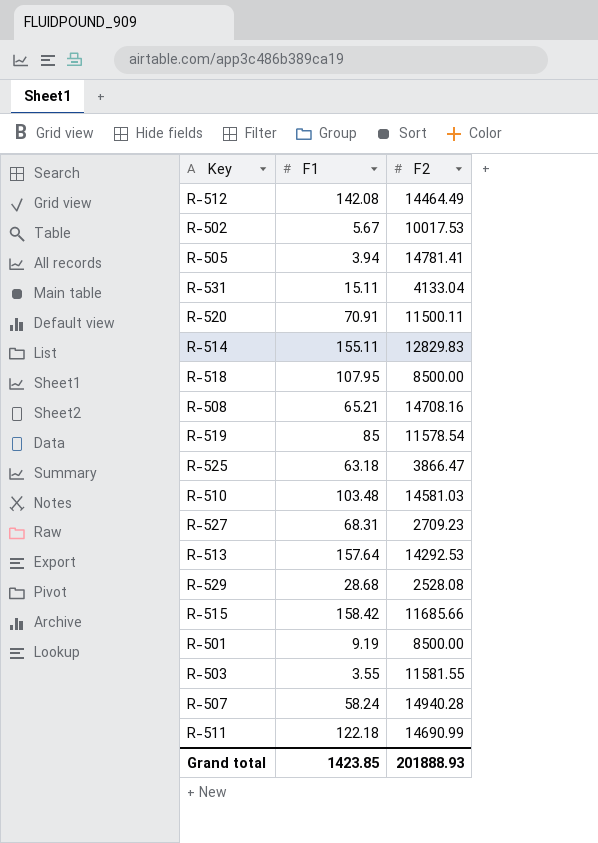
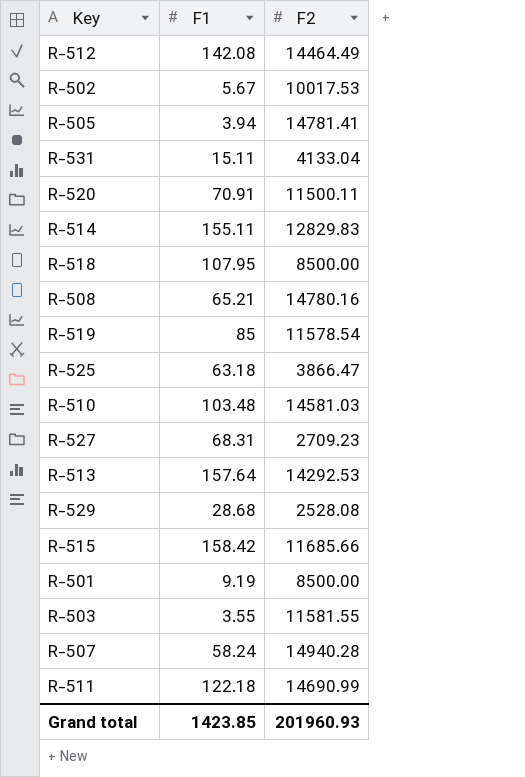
R-508 | F2: 14708.16 -> 14780.16
Grand total | F2: 201888.93 -> 201960.93

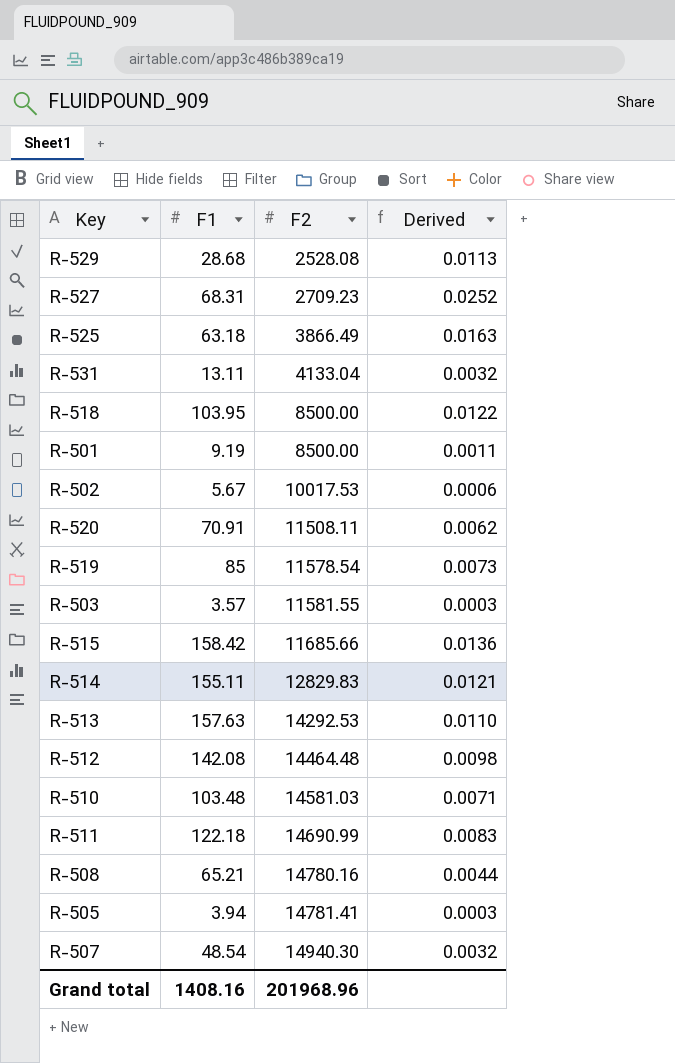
row order: none -> F2 ascending
column Derived | formula: none -> [F1] / [F2]
R-525 | F2: 3866.47 -> 3866.49
R-531 | F1: 15.11 -> 13.11
R-518 | F1: 107.95 -> 103.95
R-520 | F2: 11500.11 -> 11508.11
R-503 | F1: 3.55 -> 3.57
R-513 | F1: 157.64 -> 157.63
R-512 | F2: 14464.49 -> 14464.48
R-507 | F1: 58.24 -> 48.54
R-507 | F2: 14940.28 -> 14940.30
Grand total | F1: 1423.85 -> 1408.16
Grand total | F2: 201960.93 -> 201968.96

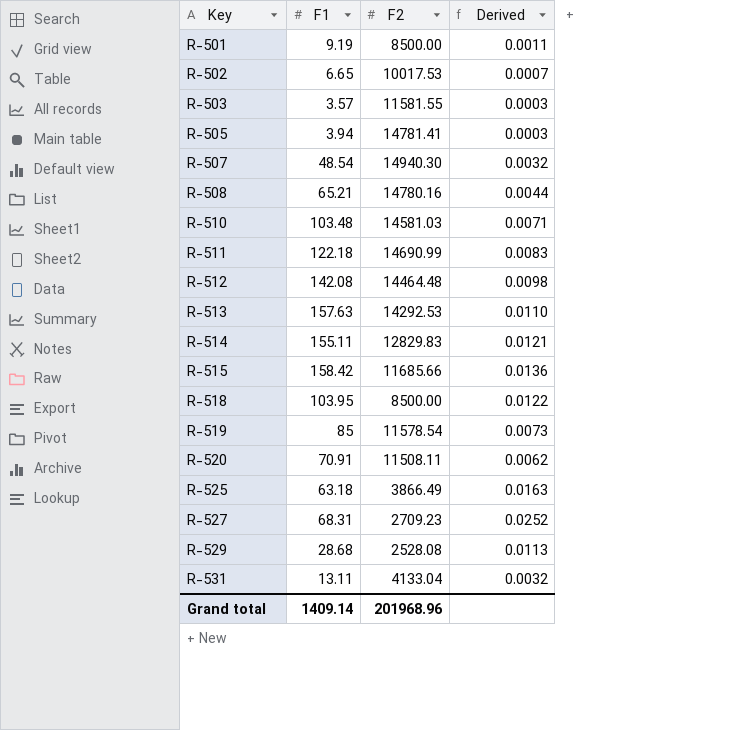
row order: F2 ascending -> Key ascending
R-502 | F1: 5.67 -> 6.65
R-502 | Derived: 0.0006 -> 0.0007
Grand total | F1: 1408.16 -> 1409.14

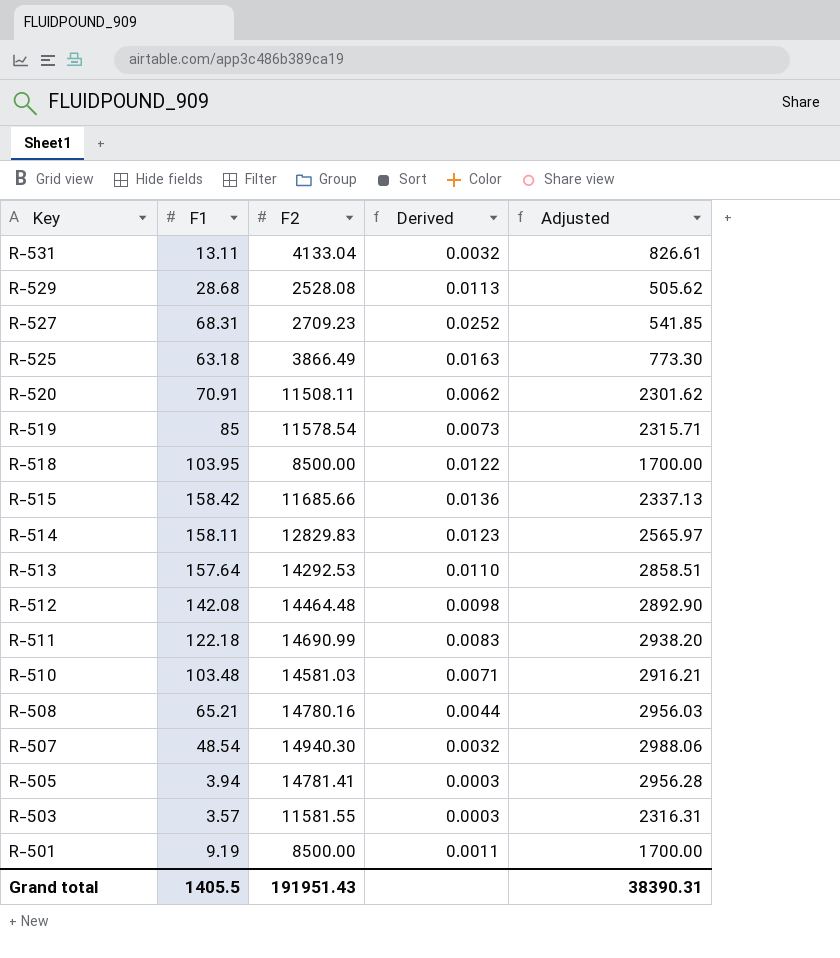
row order: Key ascending -> Key descending
column Adjusted | formula: none -> [F2] * 0.2
row R-502: 6.65 | 10017.53 | 0.0007 -> none
R-514 | F1: 155.11 -> 158.11
R-514 | Derived: 0.0121 -> 0.0123
R-513 | F1: 157.63 -> 157.64
Grand total | F1: 1409.14 -> 1405.5
Grand total | F2: 201968.96 -> 191951.43

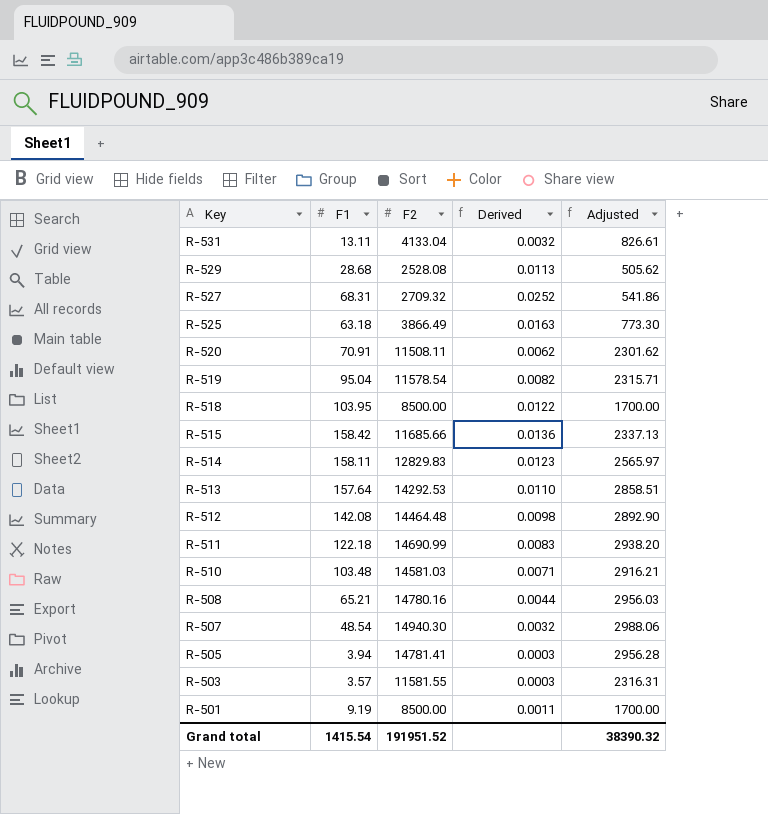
R-527 | F2: 2709.23 -> 2709.32
R-527 | Adjusted: 541.85 -> 541.86
R-519 | F1: 85 -> 95.04
R-519 | Derived: 0.0073 -> 0.0082
Grand total | F1: 1405.5 -> 1415.54
Grand total | F2: 191951.43 -> 191951.52
Grand total | Adjusted: 38390.31 -> 38390.32

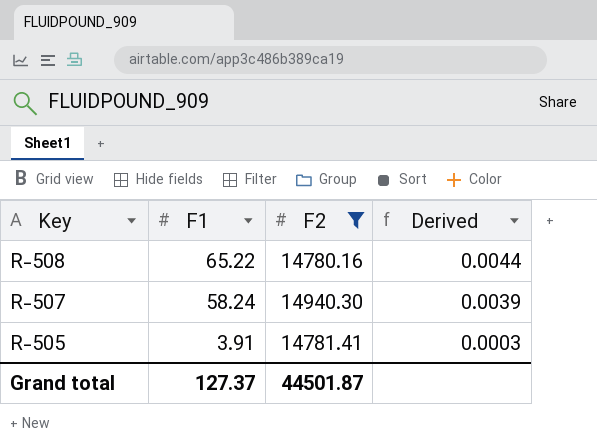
filter: none -> F2 >= 14780.16
column Adjusted | formula: [F2] * 0.2 -> none
R-508 | F1: 65.21 -> 65.22
R-507 | F1: 48.54 -> 58.24
R-507 | Derived: 0.0032 -> 0.0039
R-505 | F1: 3.94 -> 3.91
Grand total | F1: 1415.54 -> 127.37
Grand total | F2: 191951.52 -> 44501.87

